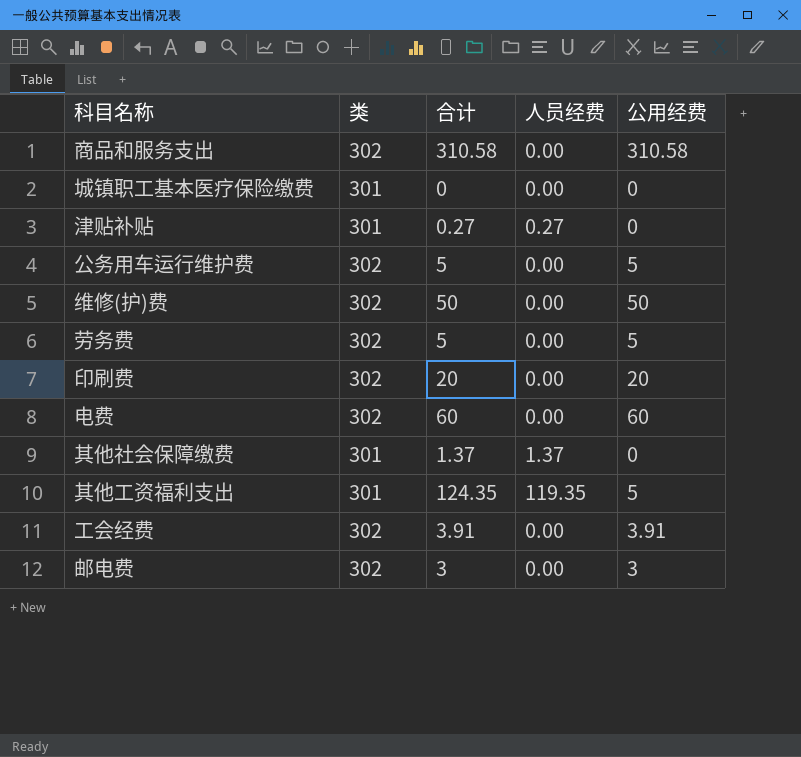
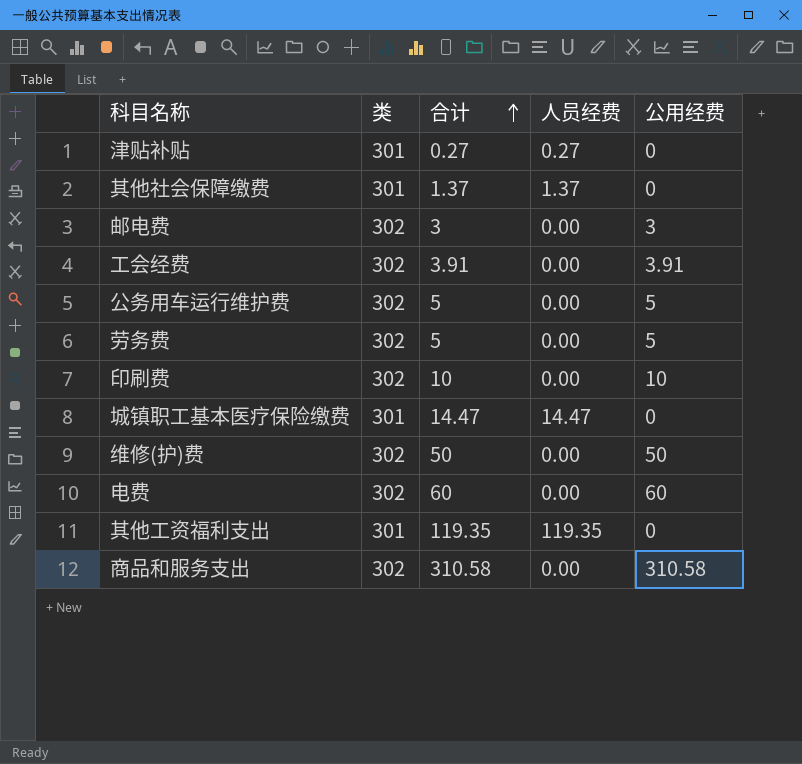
row order: none -> 合计 ascending
印刷费 | 合计: 20 -> 10
印刷费 | 公用经费: 20 -> 10
城镇职工基本医疗保险缴费 | 合计: 0 -> 14.47
城镇职工基本医疗保险缴费 | 人员经费: 0.00 -> 14.47
其他工资福利支出 | 合计: 124.35 -> 119.35
其他工资福利支出 | 公用经费: 5 -> 0

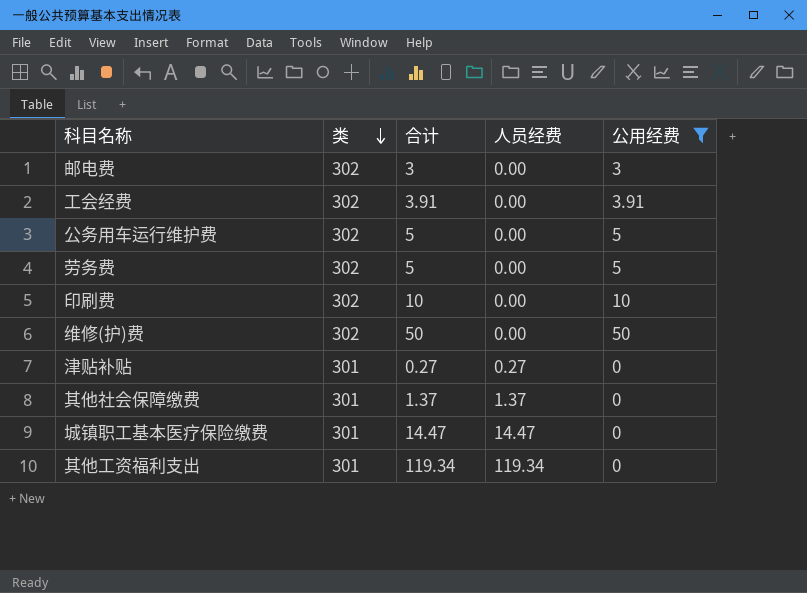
filter: none -> 公用经费 <= 50
row order: 合计 ascending -> 类 descending
其他工资福利支出 | 合计: 119.35 -> 119.34
其他工资福利支出 | 人员经费: 119.35 -> 119.34

